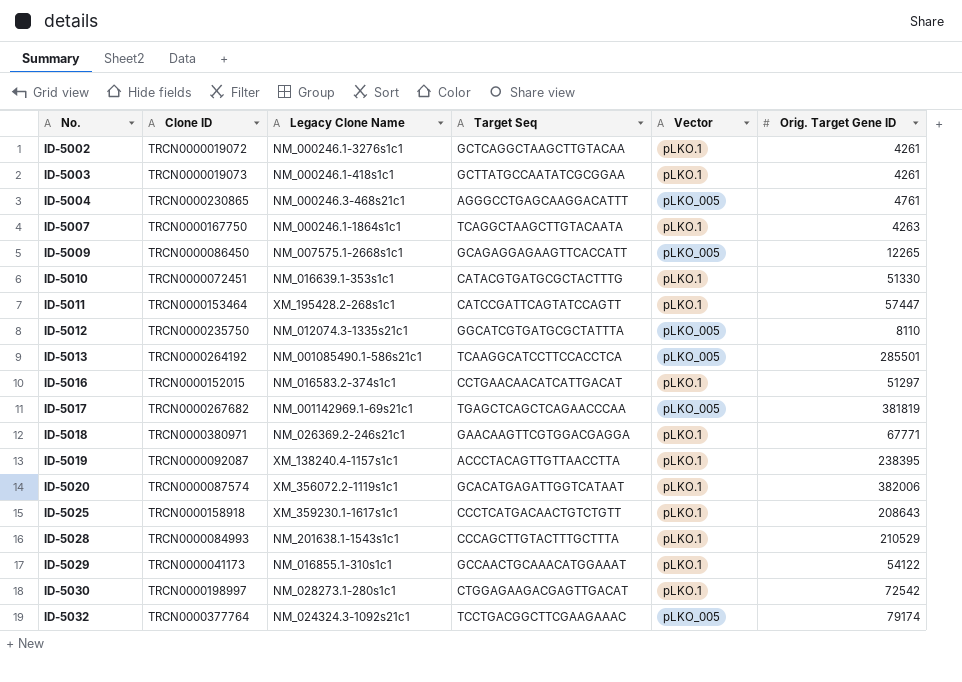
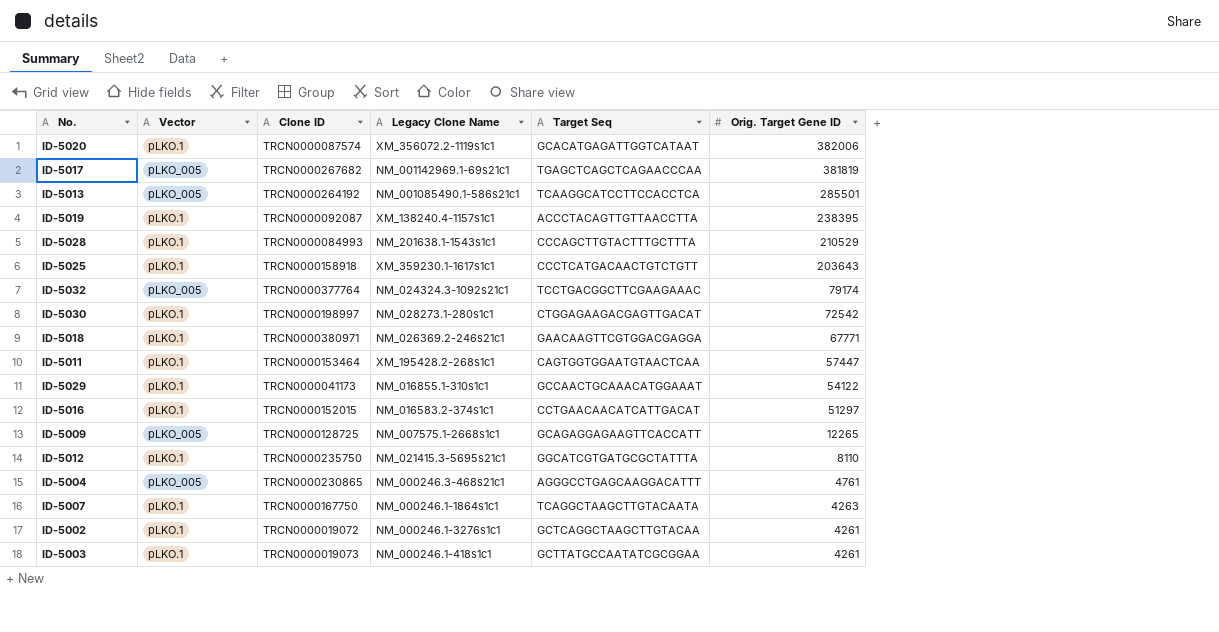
row order: No. ascending -> Orig. Target Gene ID descending
column Vector | position: 5 -> 2
row ID-5010: TRCN0000072451 | NM_016639.1-353s1c1 | CATACGTGATGCGCTACTTTG | pLKO.1 | 51330 -> none
ID-5025 | Orig. Target Gene ID: 208643 -> 203643
ID-5011 | Target Seq: CATCCGATTCAGTATCCAGTT -> CAGTGGTGGAATGTAACTCAA
ID-5009 | Clone ID: TRCN0000086450 -> TRCN0000128725
ID-5012 | Vector: pLKO_005 -> pLKO.1
ID-5012 | Legacy Clone Name: NM_012074.3-1335s21c1 -> NM_021415.3-5695s21c1

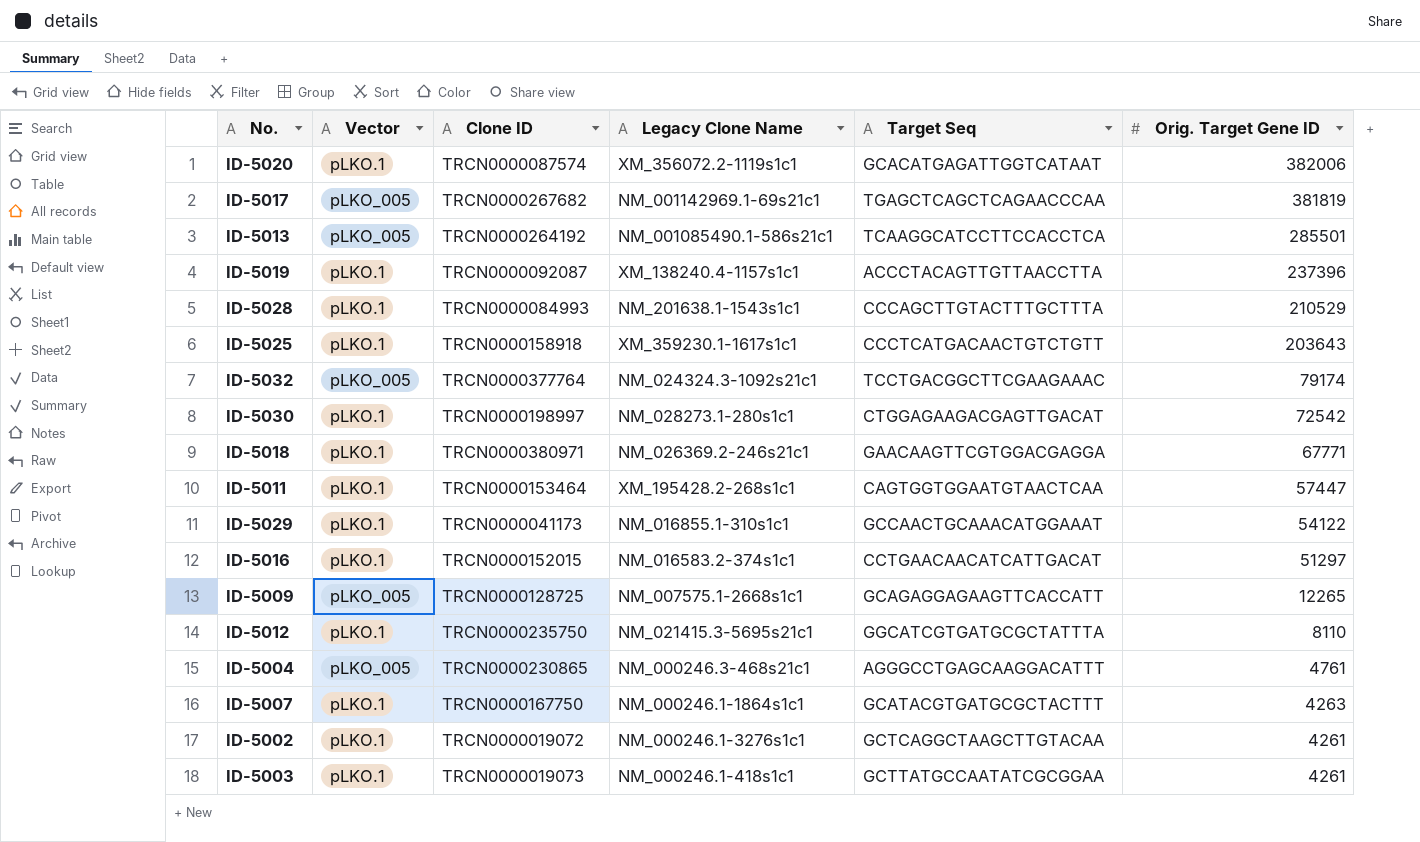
ID-5019 | Orig. Target Gene ID: 238395 -> 237396
ID-5007 | Target Seq: TCAGGCTAAGCTTGTACAATA -> GCATACGTGATGCGCTACTTT

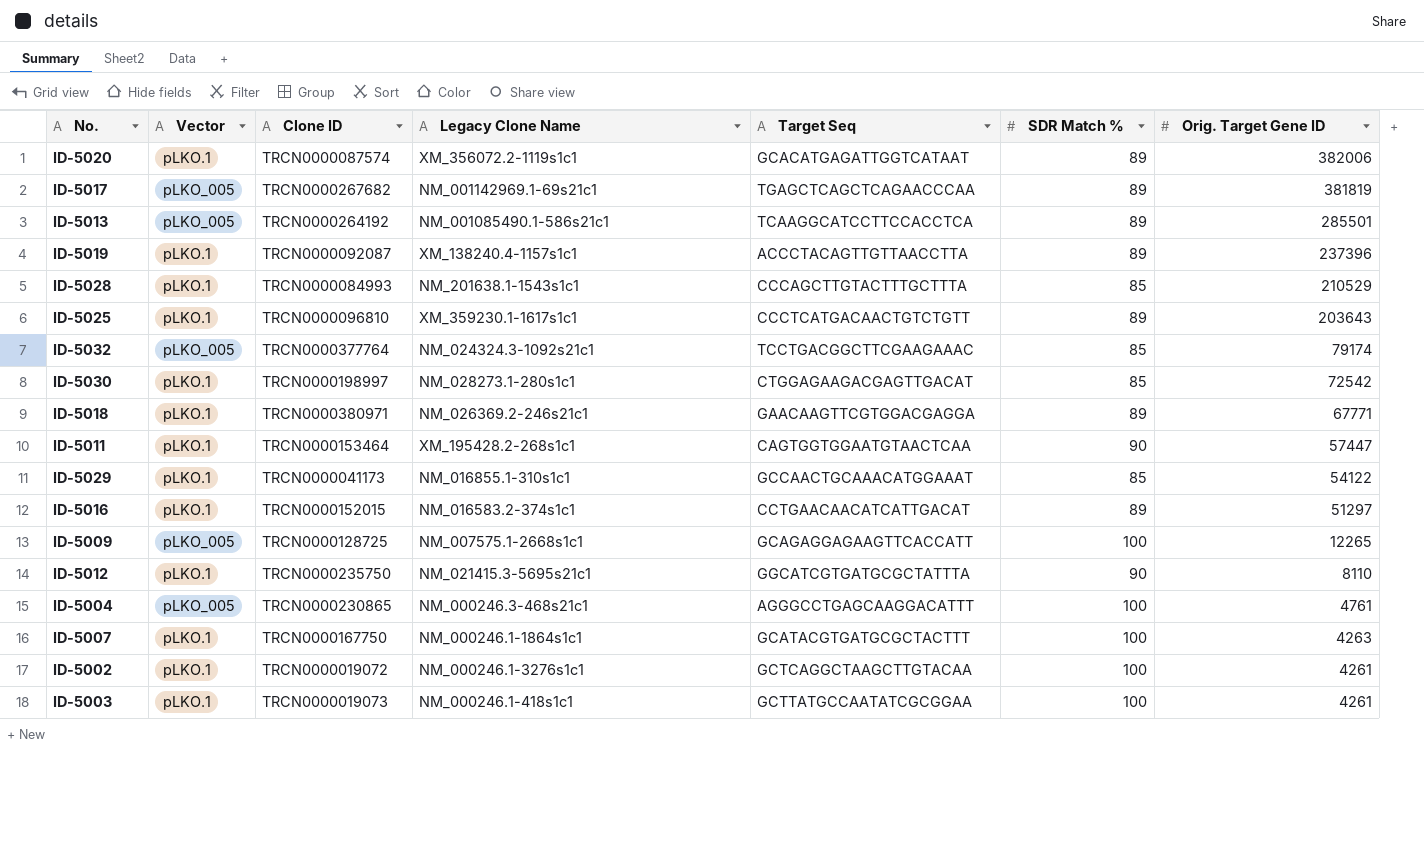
column SDR Match % | position: none -> 6
ID-5025 | Clone ID: TRCN0000158918 -> TRCN0000096810

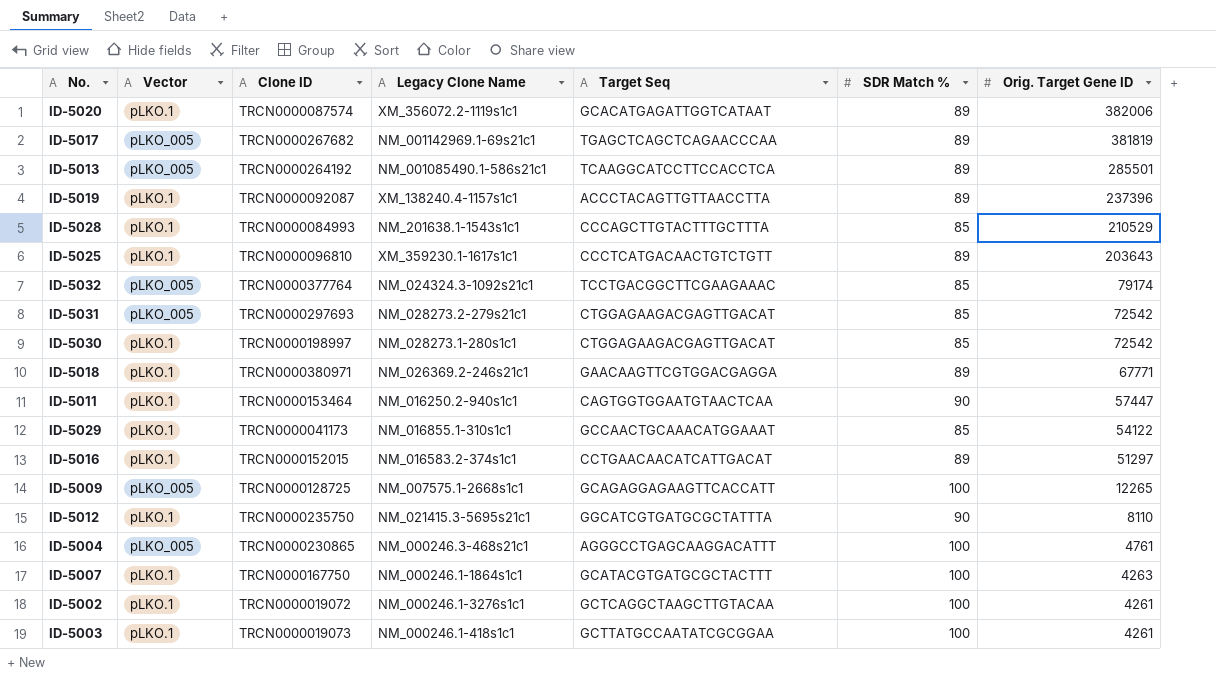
row ID-5031: none -> pLKO_005 | TRCN0000297693 | NM_028273.2-279s21c1 | CTGGAGAAGACGAGTTGACAT | 85 | 72542
ID-5011 | Legacy Clone Name: XM_195428.2-268s1c1 -> NM_016250.2-940s1c1

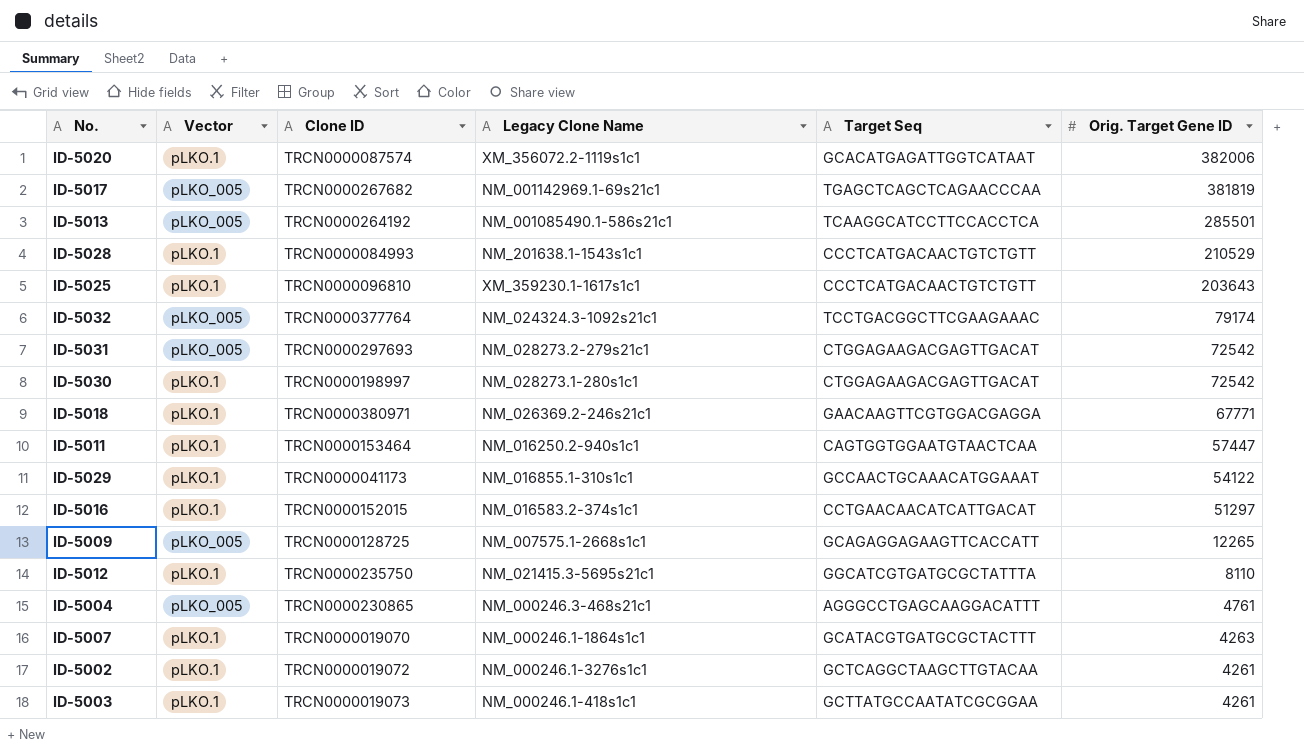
column SDR Match % | position: 6 -> none
row ID-5019: pLKO.1 | TRCN0000092087 | XM_138240.4-1157s1c1 | ACCCTACAGTTGTTAACCTTA | 89 | 237396 -> none
ID-5028 | Target Seq: CCCAGCTTGTACTTTGCTTTA -> CCCTCATGACAACTGTCTGTT
ID-5007 | Clone ID: TRCN0000167750 -> TRCN0000019070

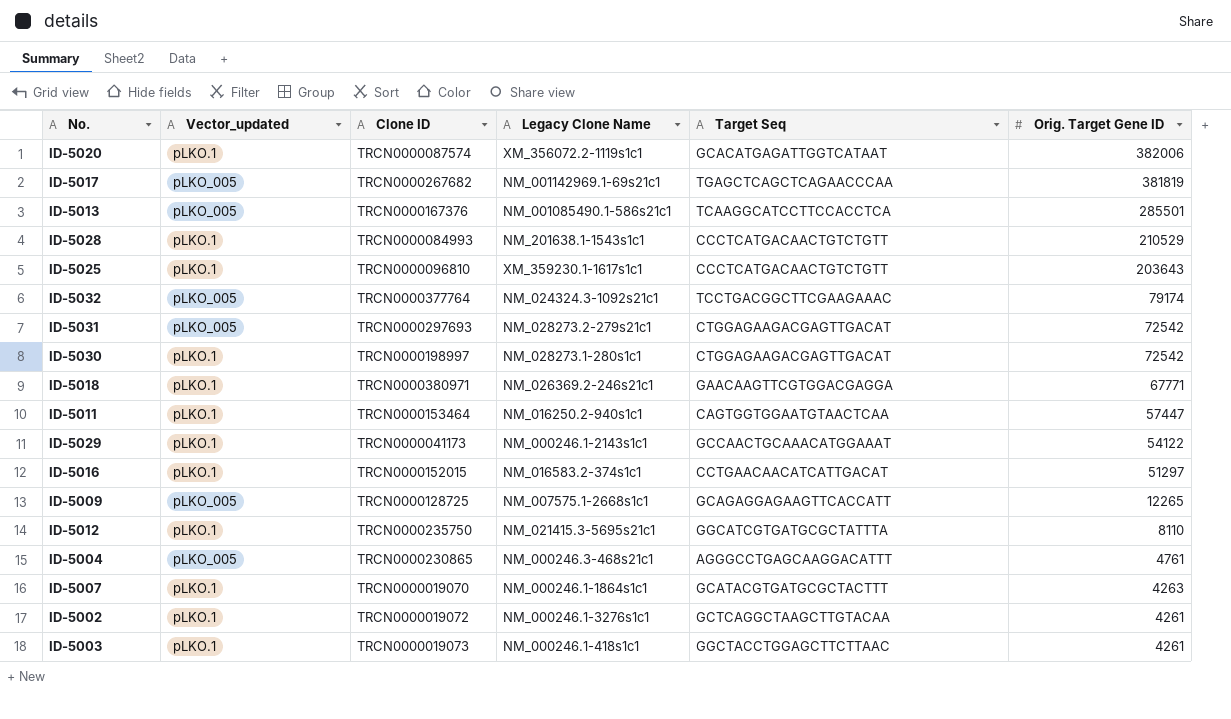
column name: Vector -> Vector_updated
ID-5013 | Clone ID: TRCN0000264192 -> TRCN0000167376
ID-5029 | Legacy Clone Name: NM_016855.1-310s1c1 -> NM_000246.1-2143s1c1
ID-5003 | Target Seq: GCTTATGCCAATATCGCGGAA -> GGCTACCTGGAGCTTCTTAAC

